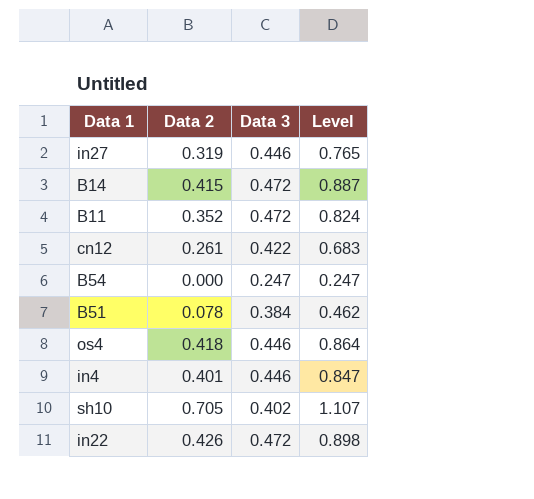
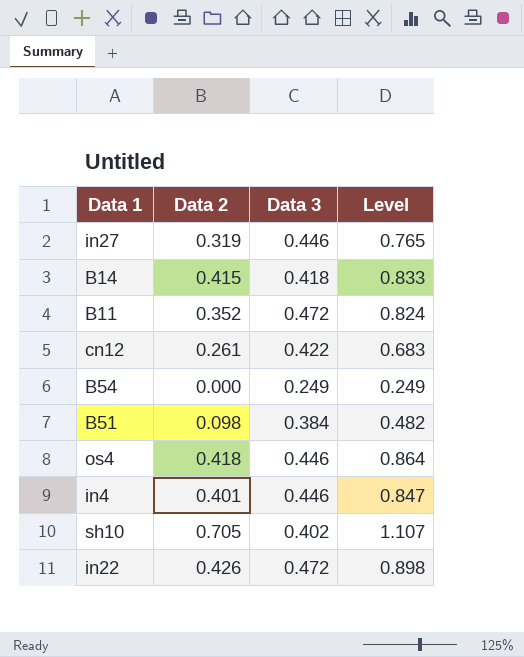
B14 | Data 3: 0.472 -> 0.418
B14 | Level: 0.887 -> 0.833
B54 | Data 3: 0.247 -> 0.249
B54 | Level: 0.247 -> 0.249
B51 | Data 2: 0.078 -> 0.098
B51 | Level: 0.462 -> 0.482

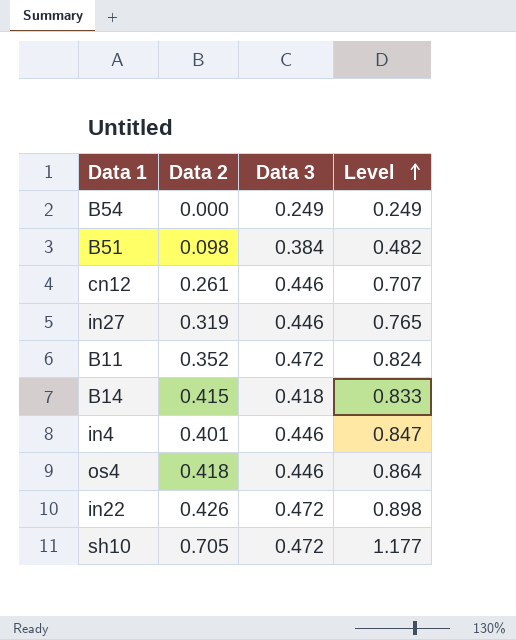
row order: none -> Level ascending
cn12 | Data 3: 0.422 -> 0.446
cn12 | Level: 0.683 -> 0.707
sh10 | Data 3: 0.402 -> 0.472
sh10 | Level: 1.107 -> 1.177

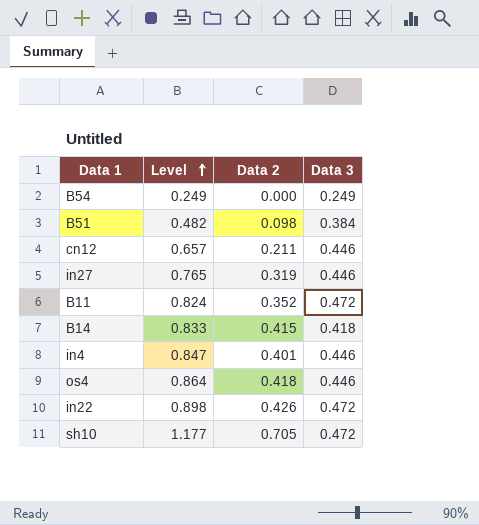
column Level | position: 4 -> 2
cn12 | Level: 0.707 -> 0.657
cn12 | Data 2: 0.261 -> 0.211

